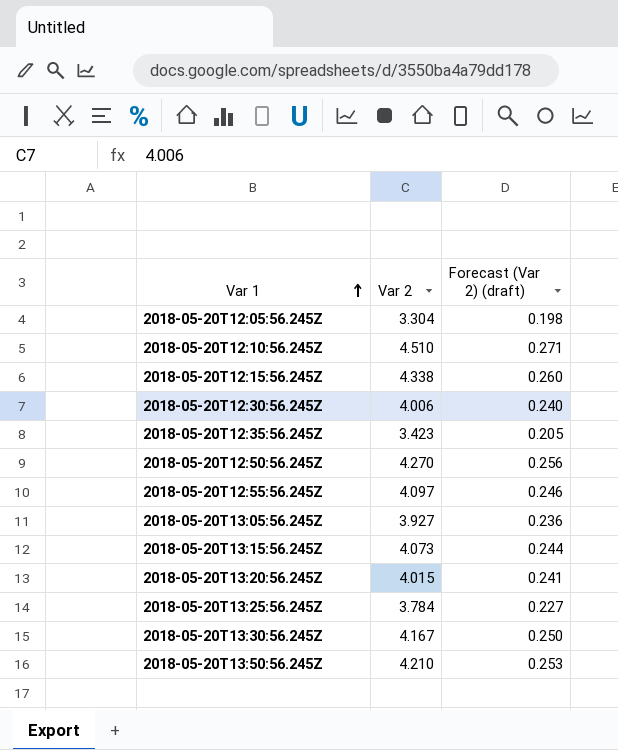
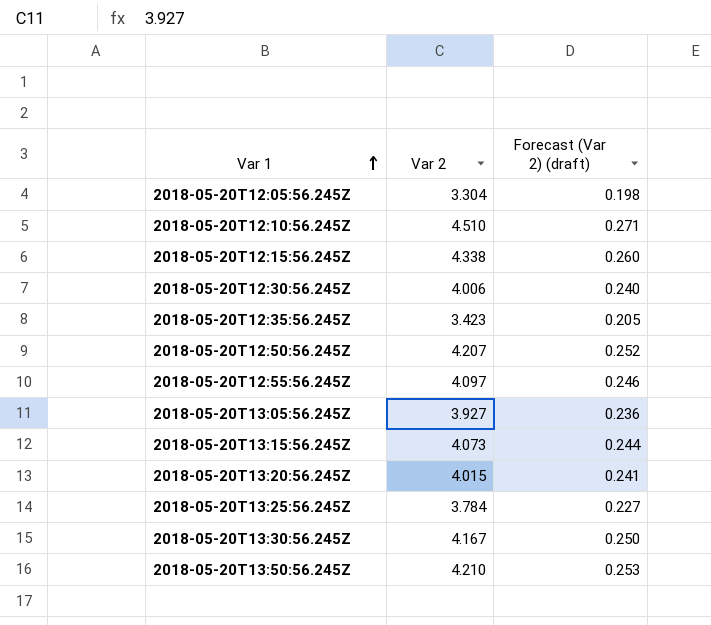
2018-05-20T12:50:56.245Z | Var 2: 4.270 -> 4.207
2018-05-20T12:50:56.245Z | Forecast (Var 2) (draft): 0.256 -> 0.252

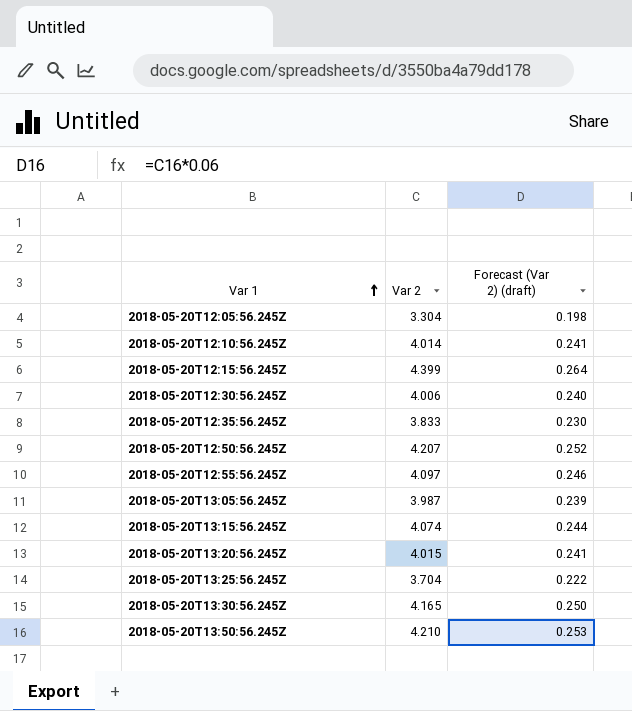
2018-05-20T12:10:56.245Z | Var 2: 4.510 -> 4.014
2018-05-20T12:10:56.245Z | Forecast (Var 2) (draft): 0.271 -> 0.241
2018-05-20T12:15:56.245Z | Var 2: 4.338 -> 4.399
2018-05-20T12:15:56.245Z | Forecast (Var 2) (draft): 0.260 -> 0.264
2018-05-20T12:35:56.245Z | Var 2: 3.423 -> 3.833
2018-05-20T12:35:56.245Z | Forecast (Var 2) (draft): 0.205 -> 0.230
2018-05-20T13:05:56.245Z | Var 2: 3.927 -> 3.987
2018-05-20T13:05:56.245Z | Forecast (Var 2) (draft): 0.236 -> 0.239
2018-05-20T13:15:56.245Z | Var 2: 4.073 -> 4.074
2018-05-20T13:25:56.245Z | Var 2: 3.784 -> 3.704
2018-05-20T13:25:56.245Z | Forecast (Var 2) (draft): 0.227 -> 0.222
2018-05-20T13:30:56.245Z | Var 2: 4.167 -> 4.165

